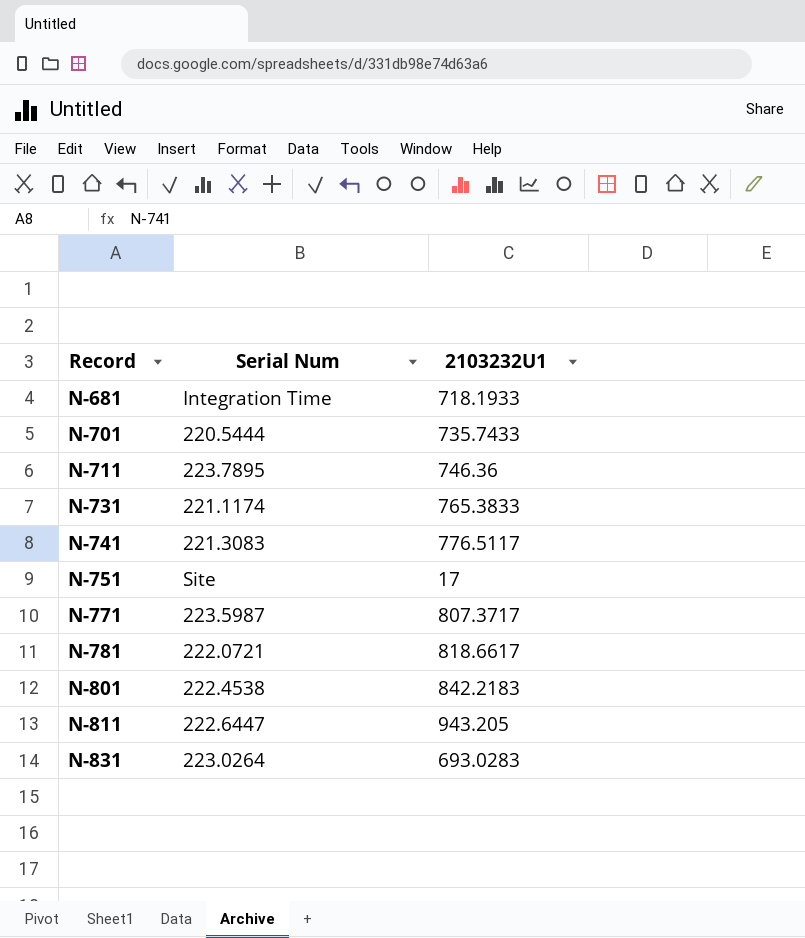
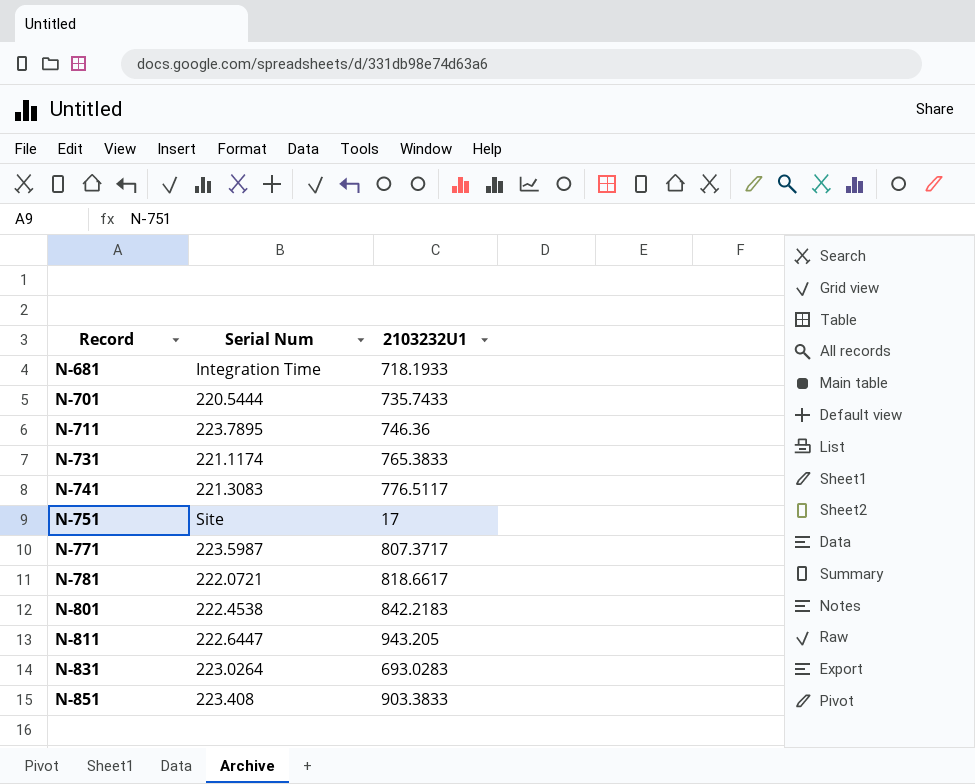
row N-851: none -> 223.408 | 903.3833

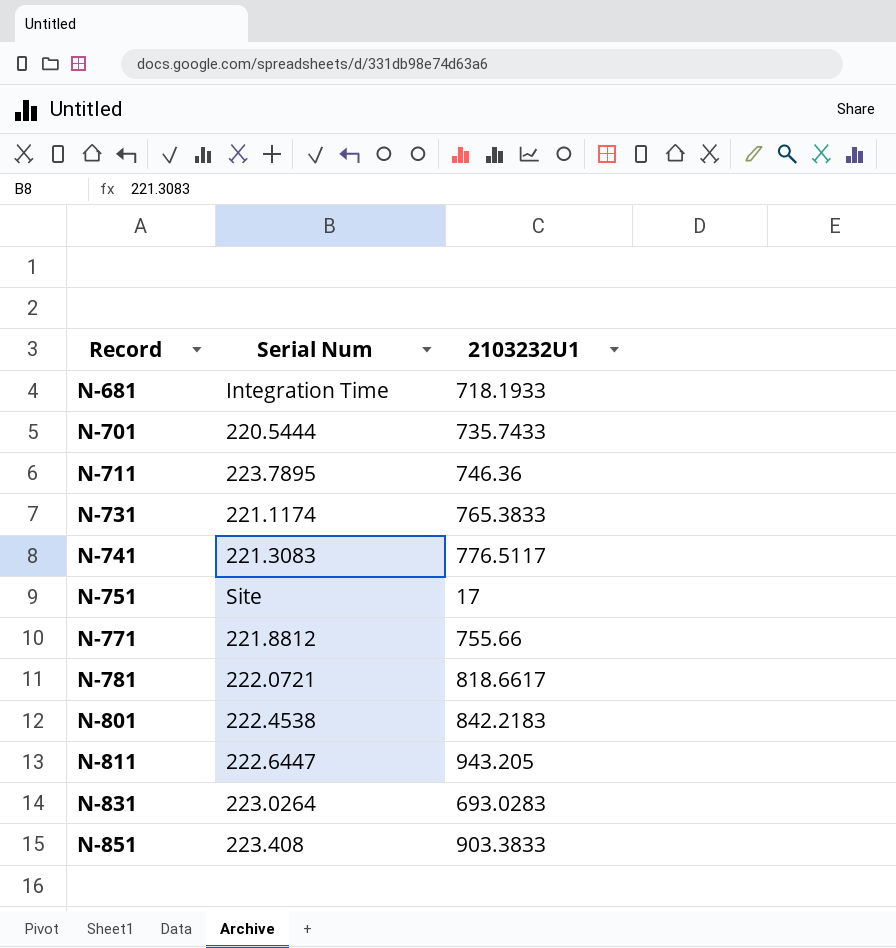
N-771 | Serial Num: 223.5987 -> 221.8812
N-771 | 2103232U1: 807.3717 -> 755.66

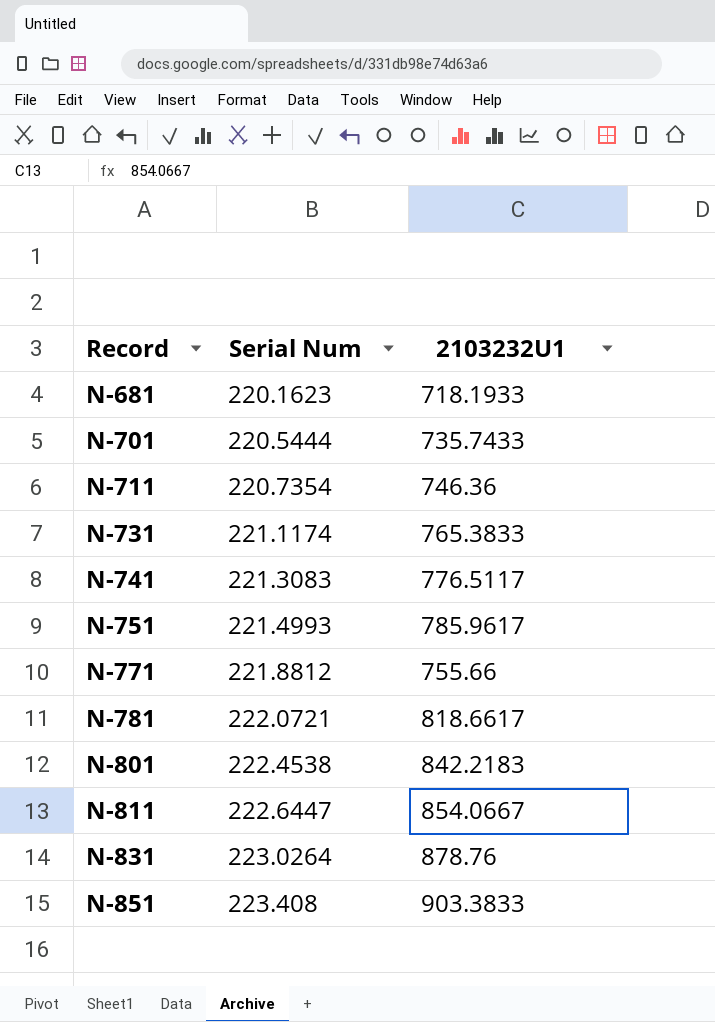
N-681 | Serial Num: Integration Time -> 220.1623
N-711 | Serial Num: 223.7895 -> 220.7354
N-751 | Serial Num: Site -> 221.4993
N-751 | 2103232U1: 17 -> 785.9617
N-811 | 2103232U1: 943.205 -> 854.0667
N-831 | 2103232U1: 693.0283 -> 878.76

